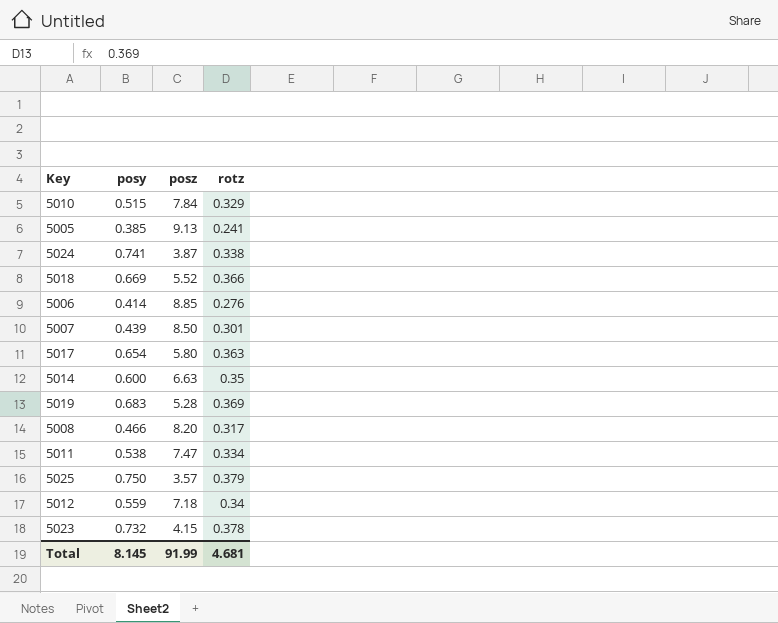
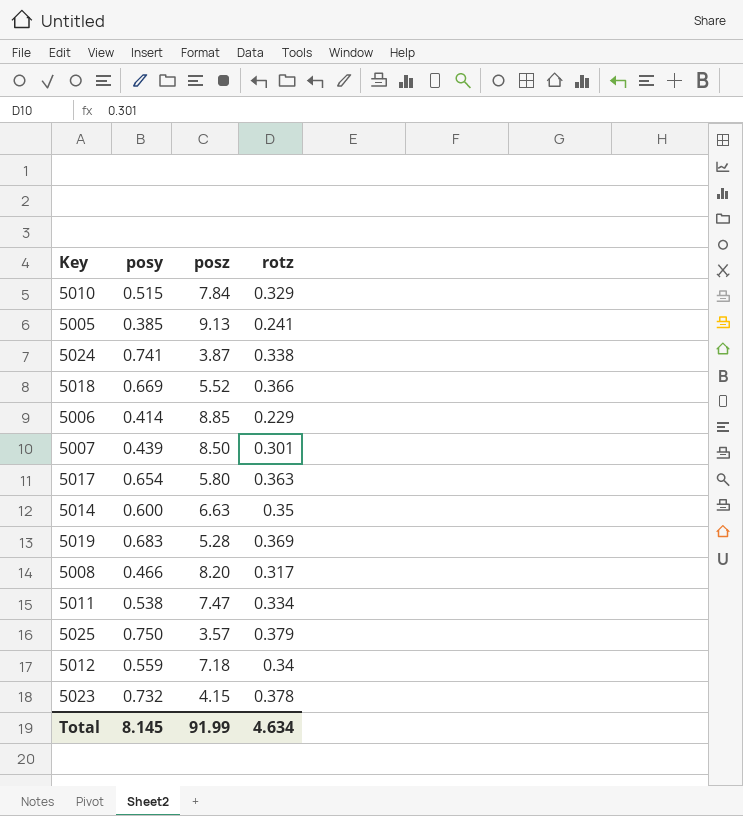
5006 | rotz: 0.276 -> 0.229
Total | rotz: 4.681 -> 4.634

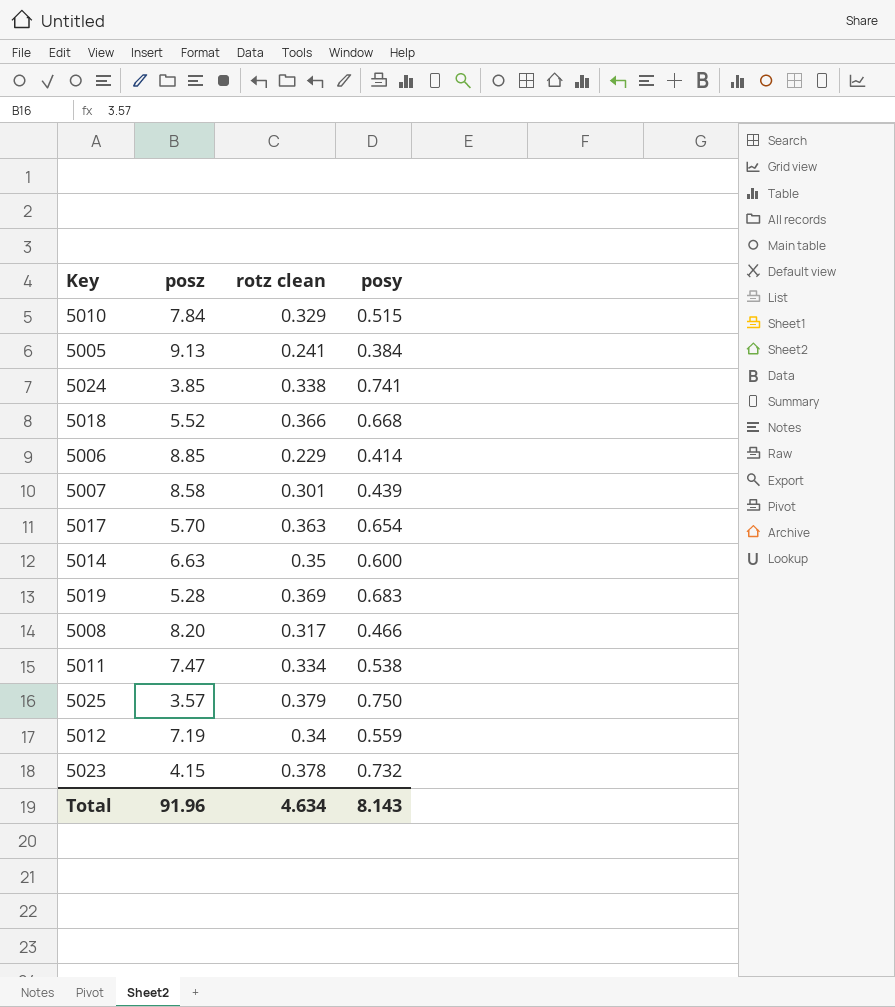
column name: rotz -> rotz clean
column posy | position: 2 -> 4
5005 | posy: 0.385 -> 0.384
5024 | posz: 3.87 -> 3.85
5018 | posy: 0.669 -> 0.668
5007 | posz: 8.50 -> 8.58
5017 | posz: 5.80 -> 5.70
5012 | posz: 7.18 -> 7.19
Total | posz: 91.99 -> 91.96
Total | posy: 8.145 -> 8.143

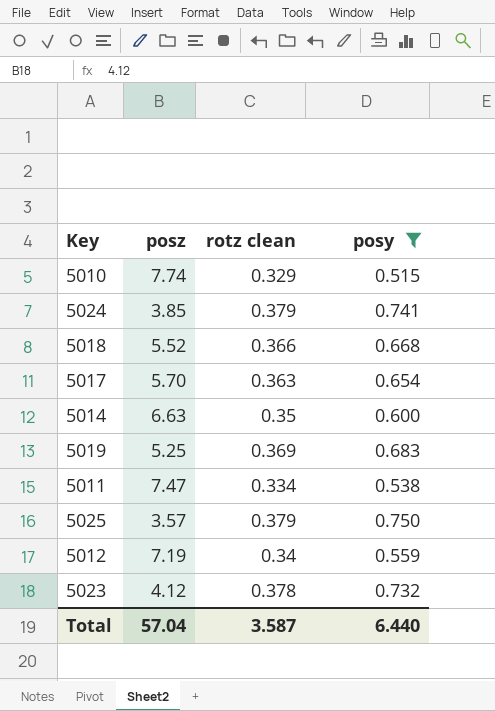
filter: none -> posy >= 0.515
5010 | posz: 7.84 -> 7.74
5024 | rotz clean: 0.338 -> 0.379
5019 | posz: 5.28 -> 5.25
5023 | posz: 4.15 -> 4.12
Total | posz: 91.96 -> 57.04
Total | rotz clean: 4.634 -> 3.587
Total | posy: 8.143 -> 6.440

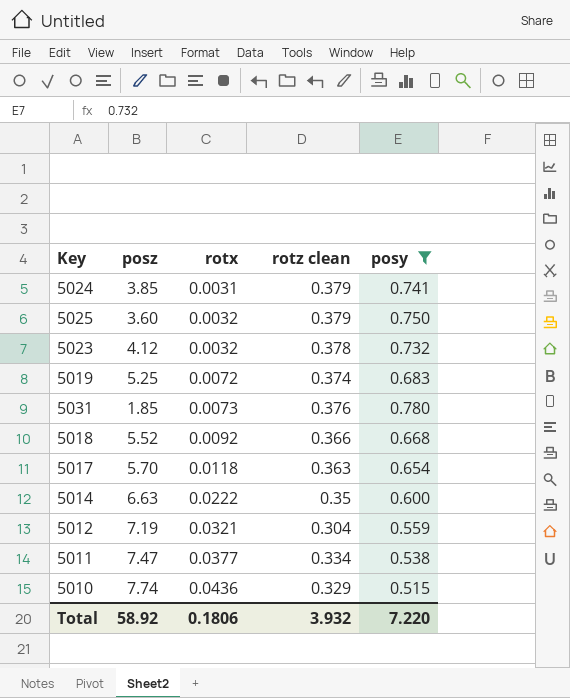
row order: none -> rotx ascending
column rotx | position: none -> 3
5025 | posz: 3.57 -> 3.60
5019 | rotz clean: 0.369 -> 0.374
row 5031: none -> 1.85 | 0.0073 | 0.376 | 0.780
5012 | rotz clean: 0.34 -> 0.304
Total | posz: 57.04 -> 58.92
Total | rotz clean: 3.587 -> 3.932
Total | posy: 6.440 -> 7.220

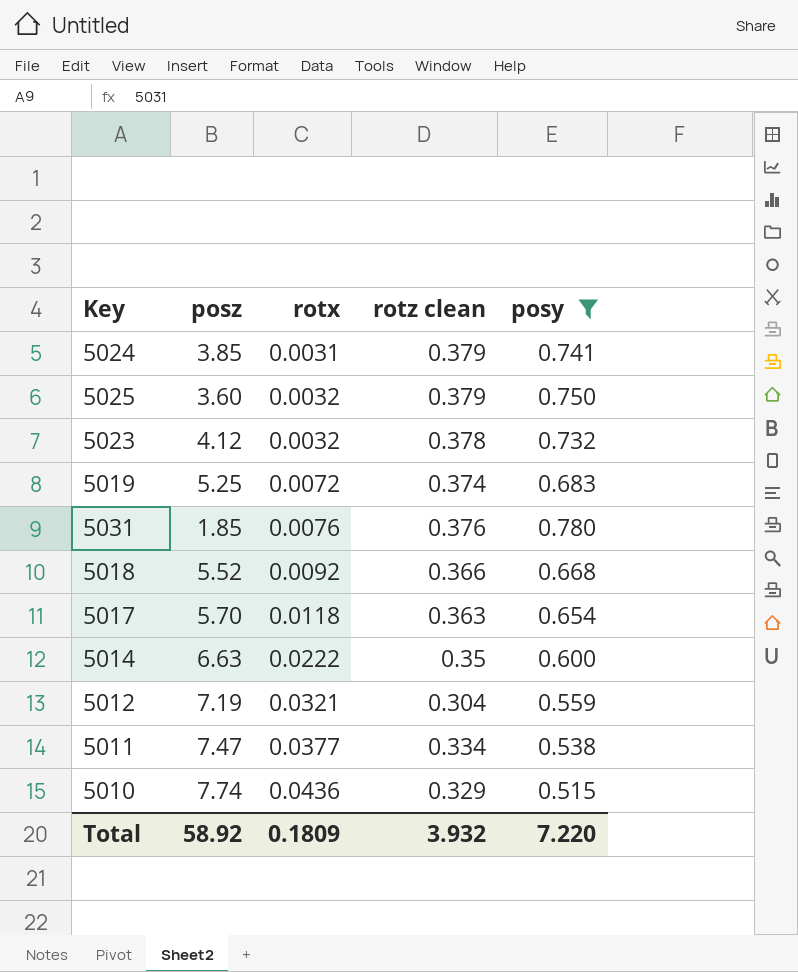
5031 | rotx: 0.0073 -> 0.0076
Total | rotx: 0.1806 -> 0.1809

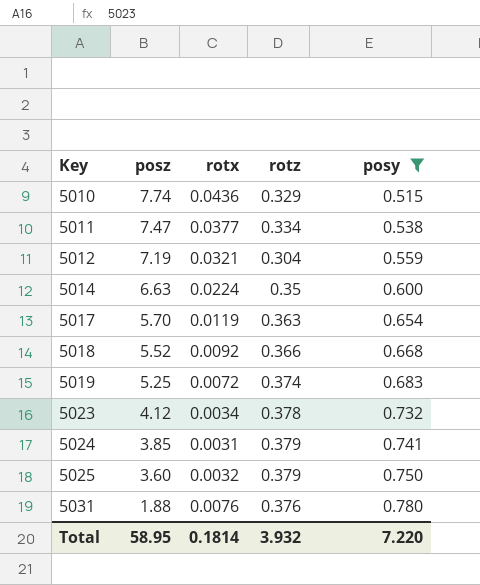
row order: rotx ascending -> Key ascending
column name: rotz clean -> rotz
5014 | rotx: 0.0222 -> 0.0224
5017 | rotx: 0.0118 -> 0.0119
5023 | rotx: 0.0032 -> 0.0034
5031 | posz: 1.85 -> 1.88
Total | posz: 58.92 -> 58.95
Total | rotx: 0.1809 -> 0.1814

